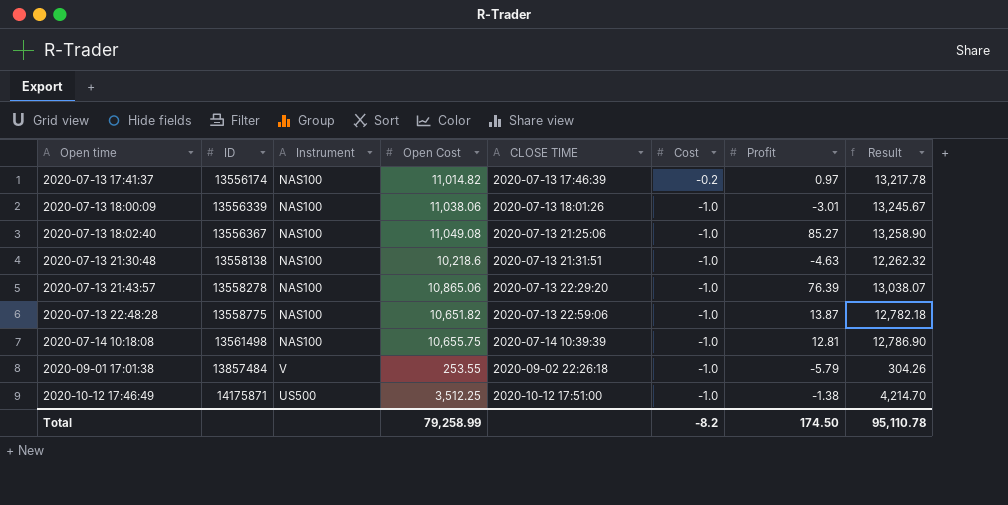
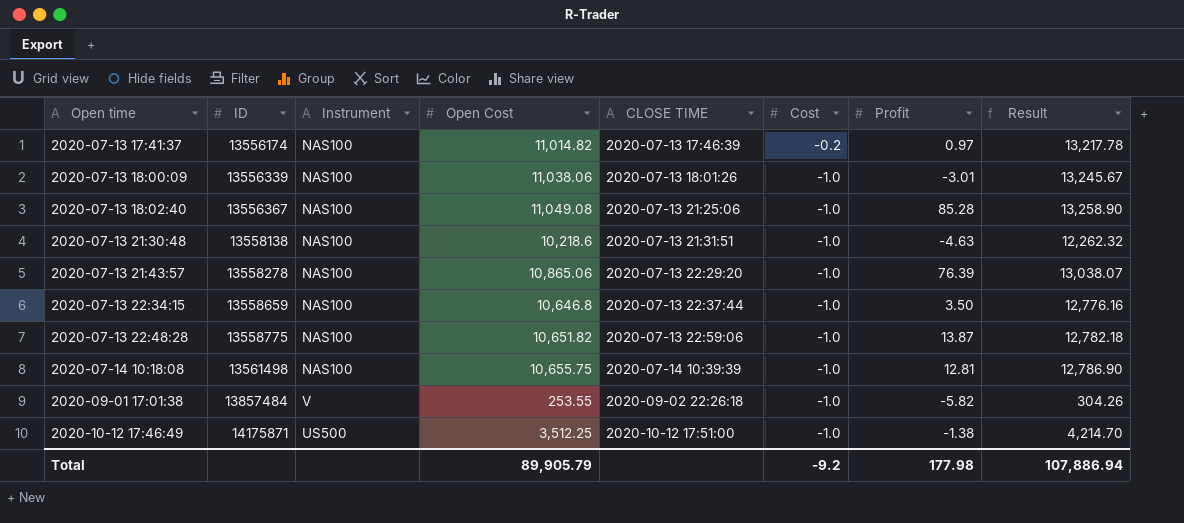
2020-07-13 18:02:40 | Profit: 85.27 -> 85.28
row 2020-07-13 22:34:15: none -> 13558659 | NAS100 | 10,646.8 | 2020-07-13 22:37:44 | -1.0 | 3.50 | 12,776.16
2020-09-01 17:01:38 | Profit: -5.79 -> -5.82
Total | Open Cost: 79,258.99 -> 89,905.79
Total | Cost: -8.2 -> -9.2
Total | Profit: 174.50 -> 177.98
Total | Result: 95,110.78 -> 107,886.94

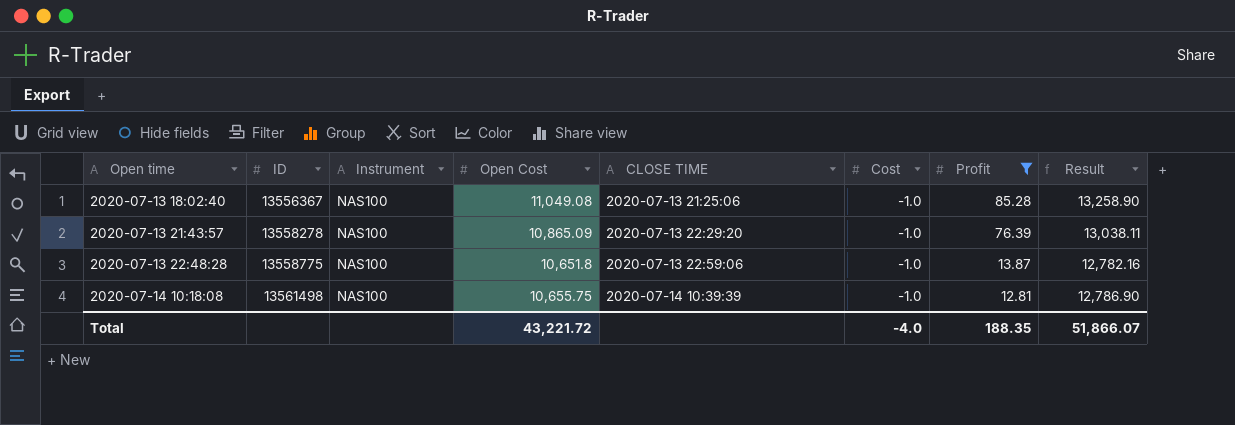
filter: none -> Profit >= 12.81
2020-07-13 21:43:57 | Open Cost: 10,865.06 -> 10,865.09
2020-07-13 21:43:57 | Result: 13,038.07 -> 13,038.11
2020-07-13 22:48:28 | Open Cost: 10,651.82 -> 10,651.8
2020-07-13 22:48:28 | Result: 12,782.18 -> 12,782.16
Total | Open Cost: 89,905.79 -> 43,221.72
Total | Cost: -9.2 -> -4.0
Total | Profit: 177.98 -> 188.35
Total | Result: 107,886.94 -> 51,866.07

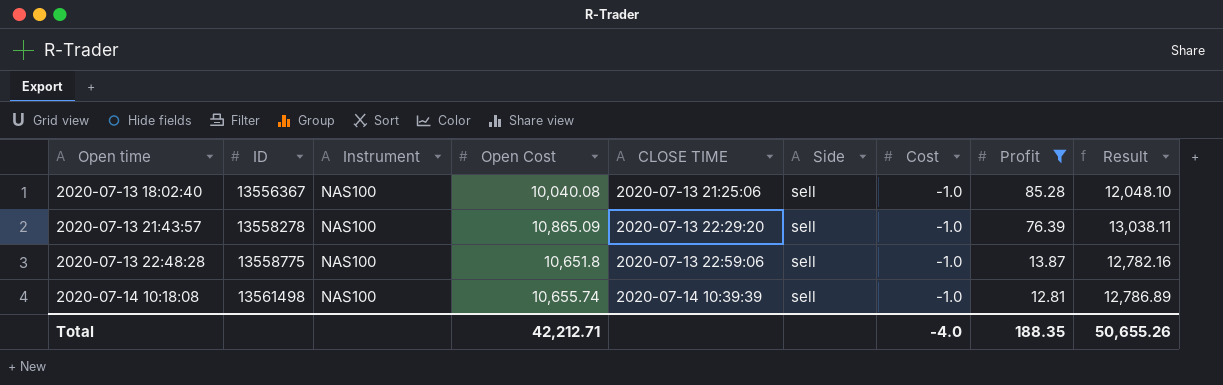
column Side | position: none -> 6
2020-07-13 18:02:40 | Open Cost: 11,049.08 -> 10,040.08
2020-07-13 18:02:40 | Result: 13,258.90 -> 12,048.10
2020-07-14 10:18:08 | Open Cost: 10,655.75 -> 10,655.74
2020-07-14 10:18:08 | Result: 12,786.90 -> 12,786.89
Total | Open Cost: 43,221.72 -> 42,212.71
Total | Result: 51,866.07 -> 50,655.26

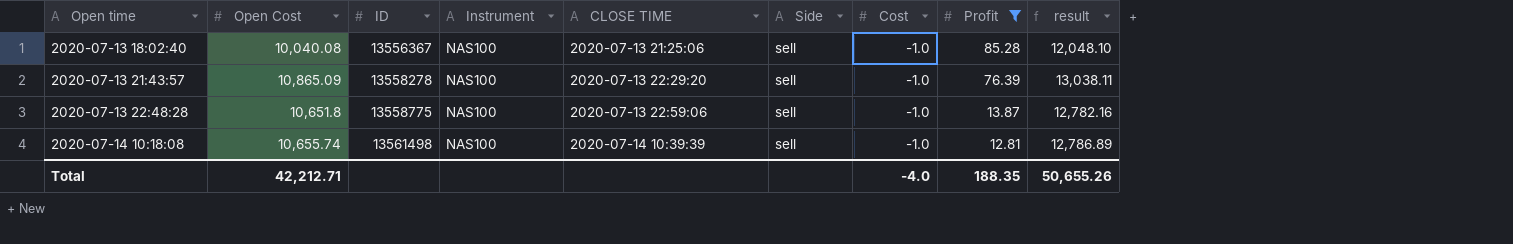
column Open Cost | position: 4 -> 2
column name: Result -> result

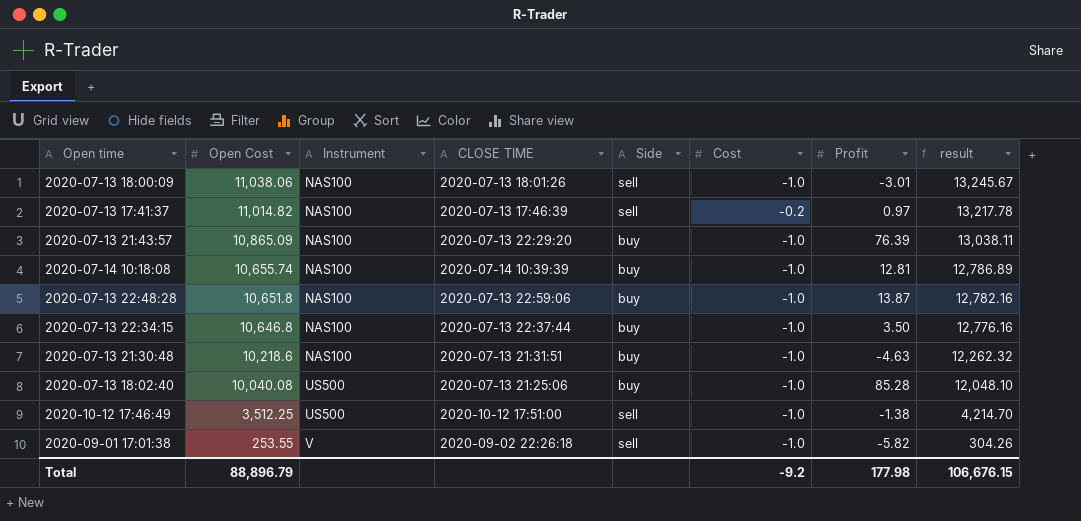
filter: Profit >= 12.81 -> none
row order: Open time ascending -> Open Cost descending
column ID | position: 3 -> none
2020-07-13 21:43:57 | Side: sell -> buy
2020-07-14 10:18:08 | Side: sell -> buy
2020-07-13 22:48:28 | Side: sell -> buy
2020-07-13 18:02:40 | Instrument: NAS100 -> US500
2020-07-13 18:02:40 | Side: sell -> buy
Total | Open Cost: 42,212.71 -> 88,896.79
Total | Cost: -4.0 -> -9.2
Total | Profit: 188.35 -> 177.98
Total | result: 50,655.26 -> 106,676.15

